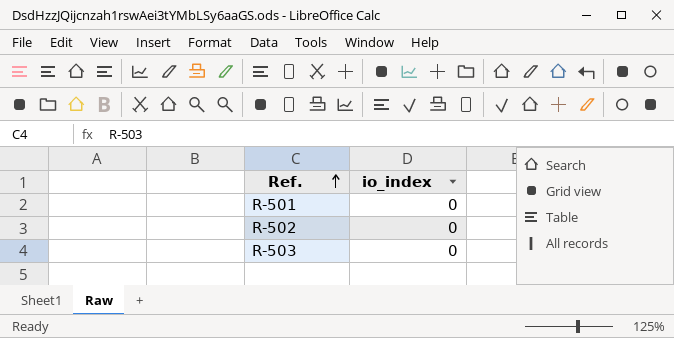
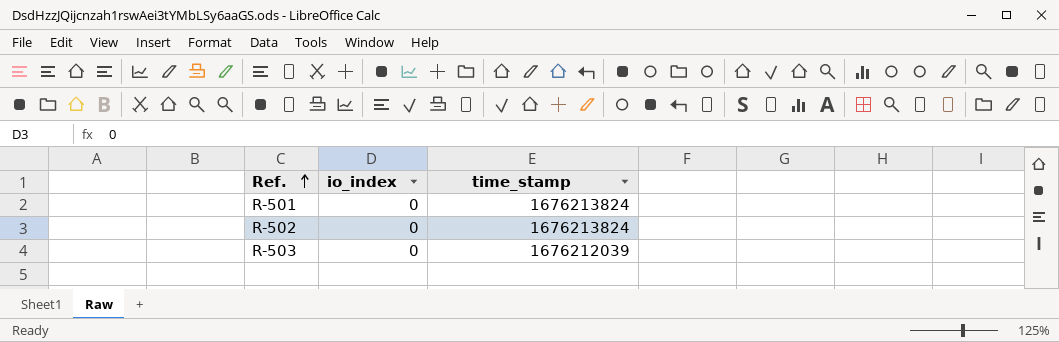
column time_stamp | position: none -> 3

